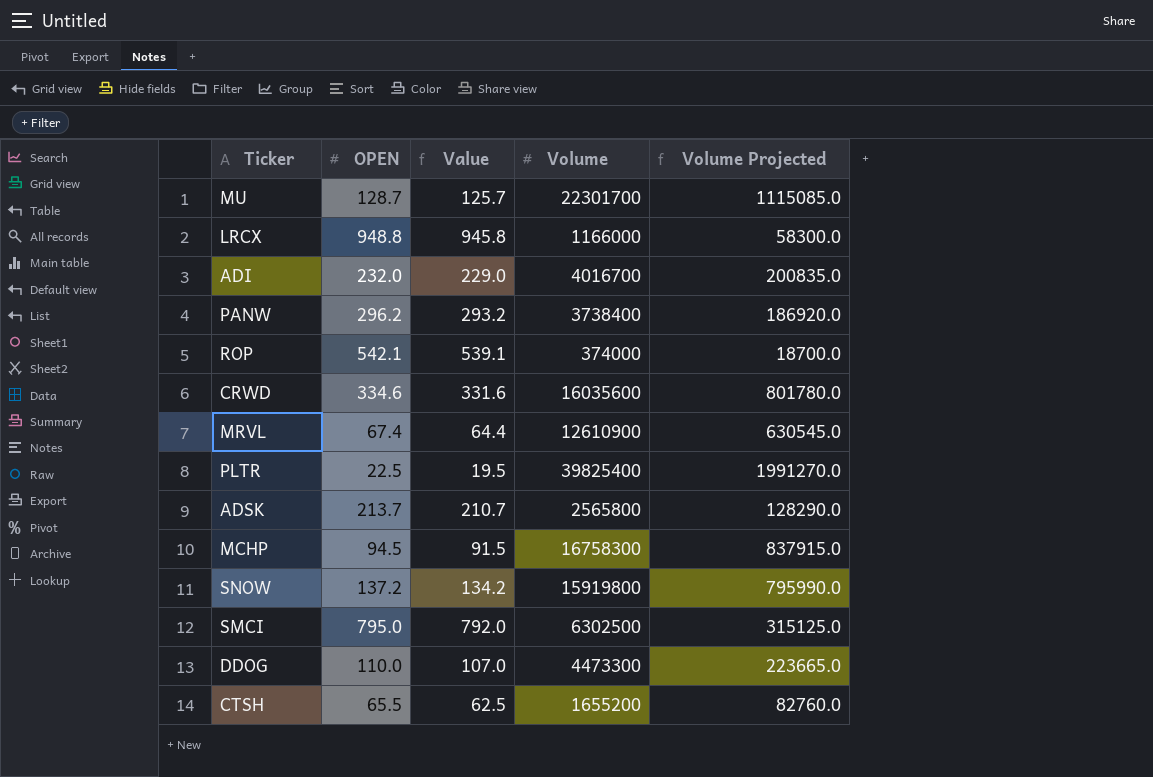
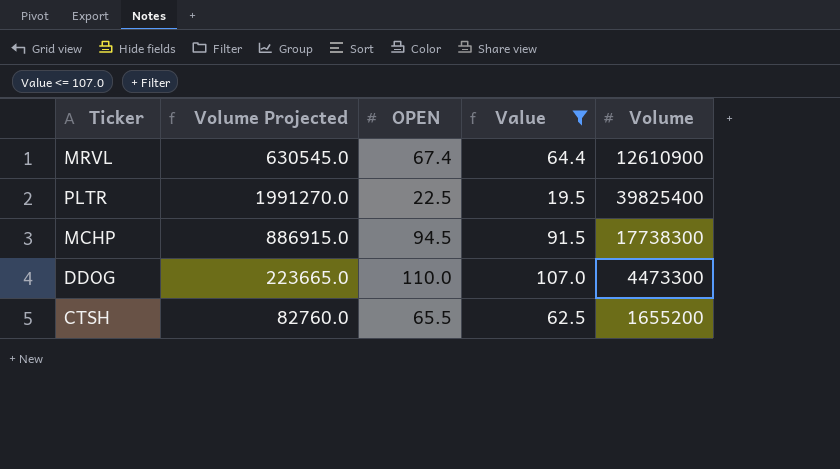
filter: none -> Value <= 107.0
column Volume Projected | position: 5 -> 2
MCHP | Volume Projected: 837915.0 -> 886915.0
MCHP | Volume: 16758300 -> 17738300

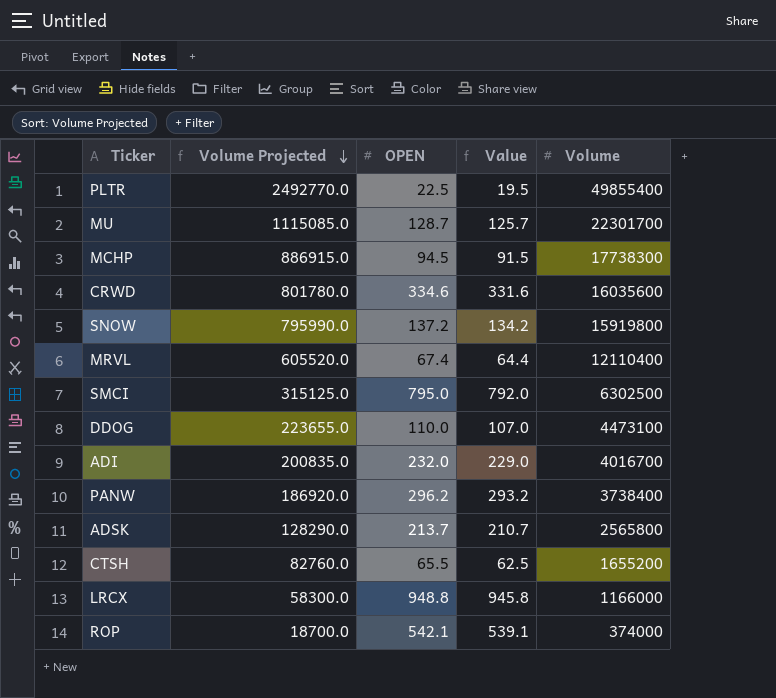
filter: Value <= 107.0 -> none
row order: none -> Volume Projected descending
PLTR | Volume Projected: 1991270.0 -> 2492770.0
PLTR | Volume: 39825400 -> 49855400
MRVL | Volume Projected: 630545.0 -> 605520.0
MRVL | Volume: 12610900 -> 12110400
DDOG | Volume Projected: 223665.0 -> 223655.0
DDOG | Volume: 4473300 -> 4473100

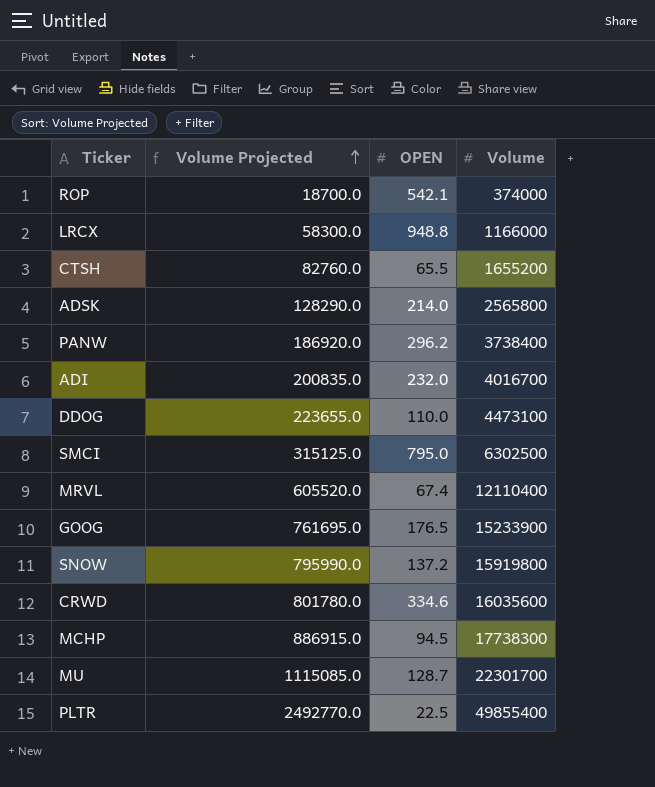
row order: Volume Projected descending -> Volume Projected ascending
column Value | formula: [OPEN] - 3 -> none
ADSK | OPEN: 213.7 -> 214.0
row GOOG: none -> 761695.0 | 176.5 | 15233900

